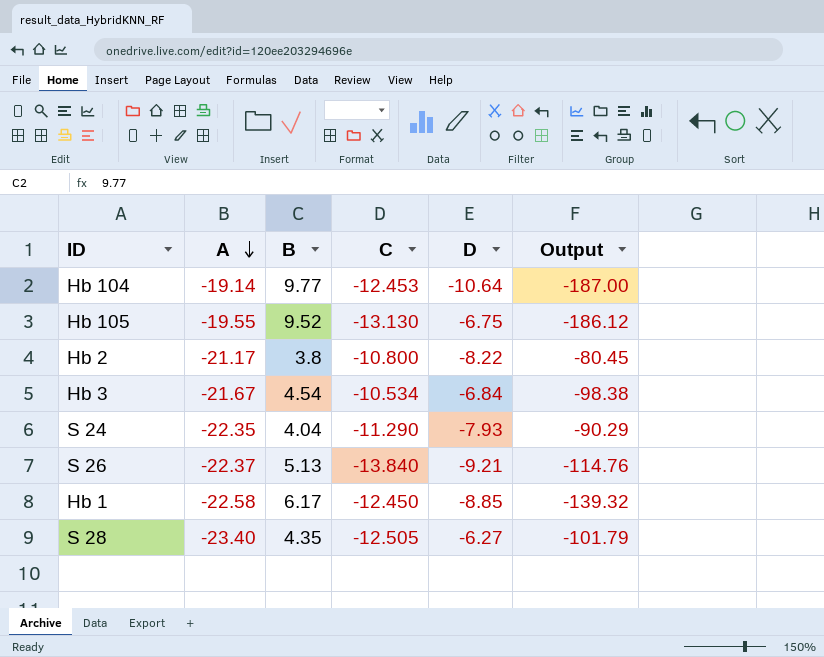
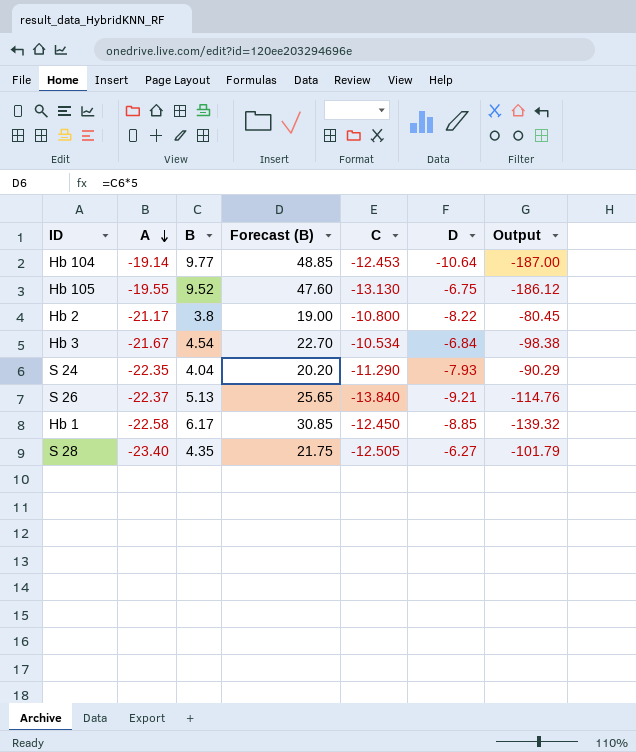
column Forecast (B) | formula: none -> [B] * 5

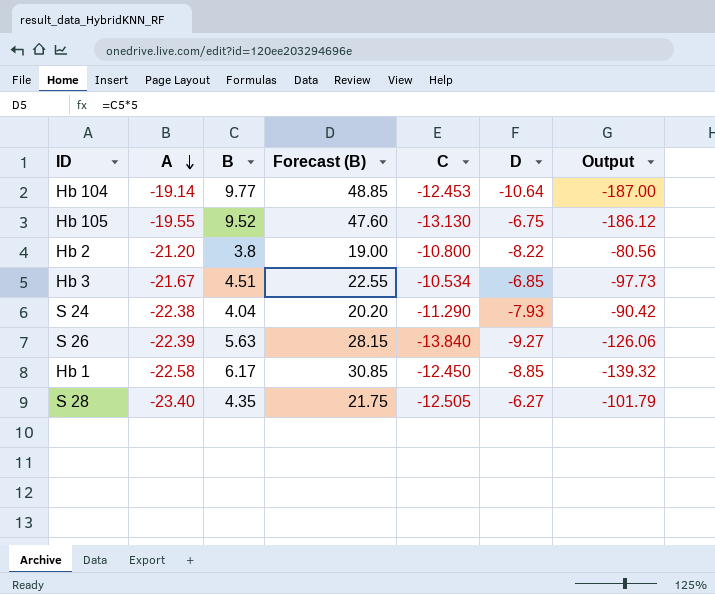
Hb 2 | A: -21.17 -> -21.20
Hb 2 | Output: -80.45 -> -80.56
Hb 3 | B: 4.54 -> 4.51
Hb 3 | Forecast (B): 22.70 -> 22.55
Hb 3 | D: -6.84 -> -6.85
Hb 3 | Output: -98.38 -> -97.73
S 24 | A: -22.35 -> -22.38
S 24 | Output: -90.29 -> -90.42
S 26 | A: -22.37 -> -22.39
S 26 | B: 5.13 -> 5.63
S 26 | Forecast (B): 25.65 -> 28.15
S 26 | D: -9.21 -> -9.27
S 26 | Output: -114.76 -> -126.06

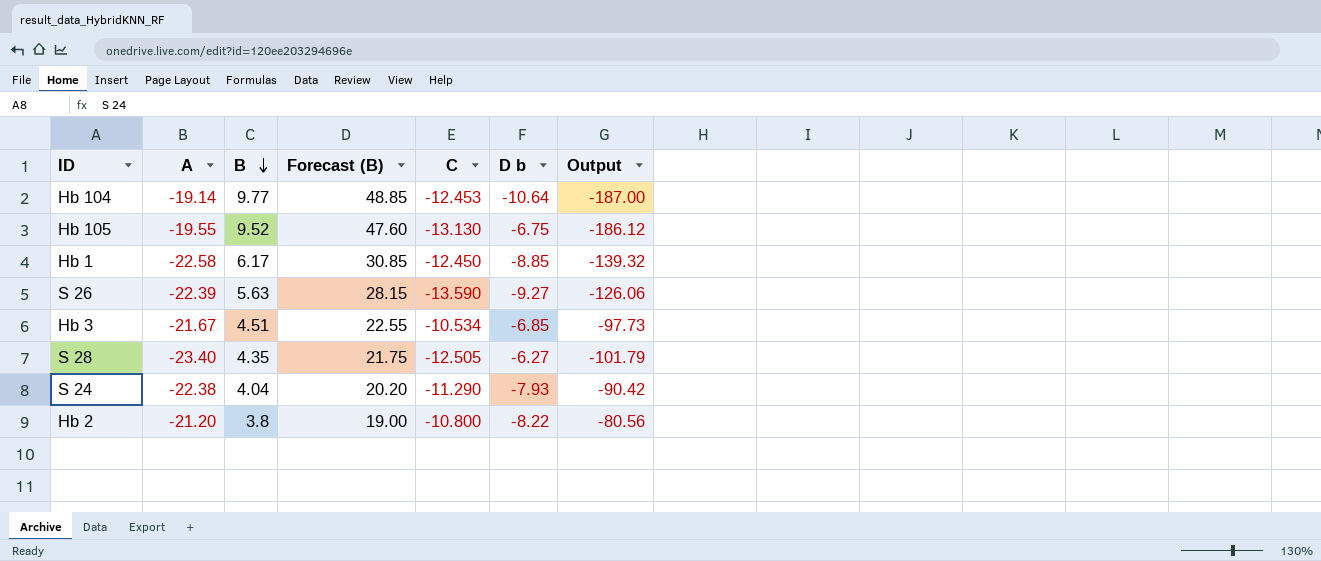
row order: A descending -> B descending
column name: D -> D b
S 26 | C: -13.840 -> -13.590

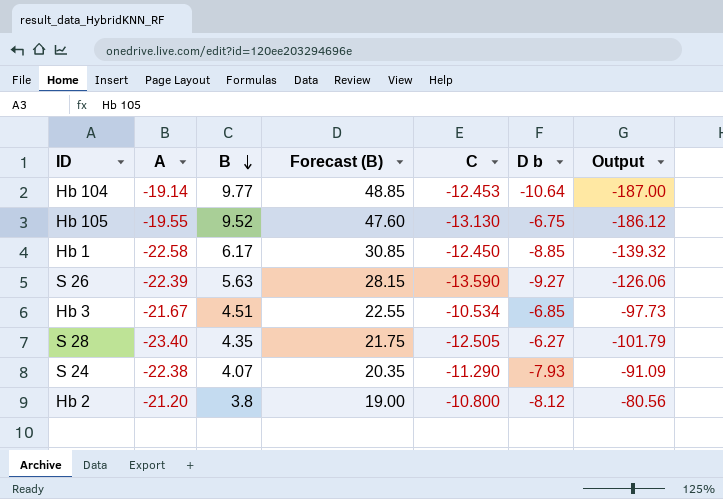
S 24 | B: 4.04 -> 4.07
S 24 | Forecast (B): 20.20 -> 20.35
S 24 | Output: -90.42 -> -91.09
Hb 2 | D b: -8.22 -> -8.12

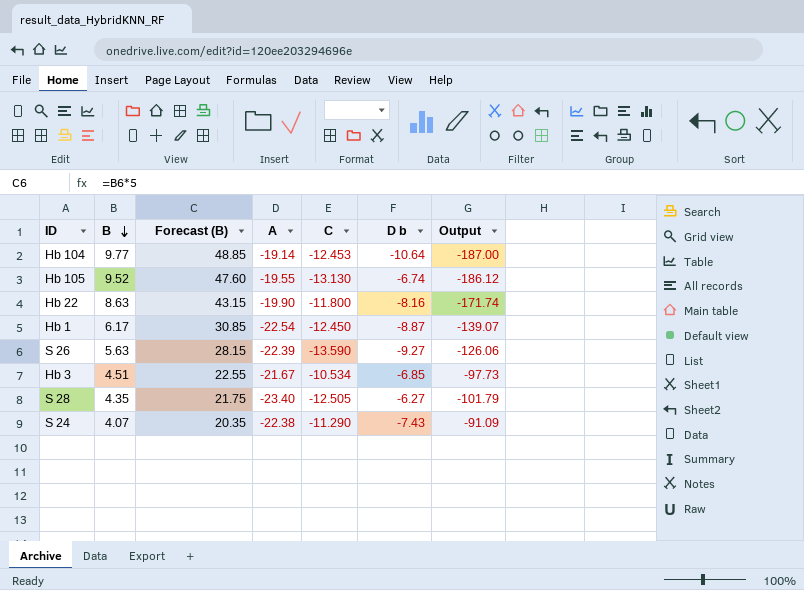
column A | position: 2 -> 4
row Hb 2: -21.20 | 3.8 | 19.00 | -10.800 | -8.12 | -80.56 -> none
Hb 105 | D b: -6.75 -> -6.74
row Hb 22: none -> 8.63 | 43.15 | -19.90 | -11.800 | -8.16 | -171.74
Hb 1 | A: -22.58 -> -22.54
Hb 1 | D b: -8.85 -> -8.87
Hb 1 | Output: -139.32 -> -139.07
S 24 | D b: -7.93 -> -7.43

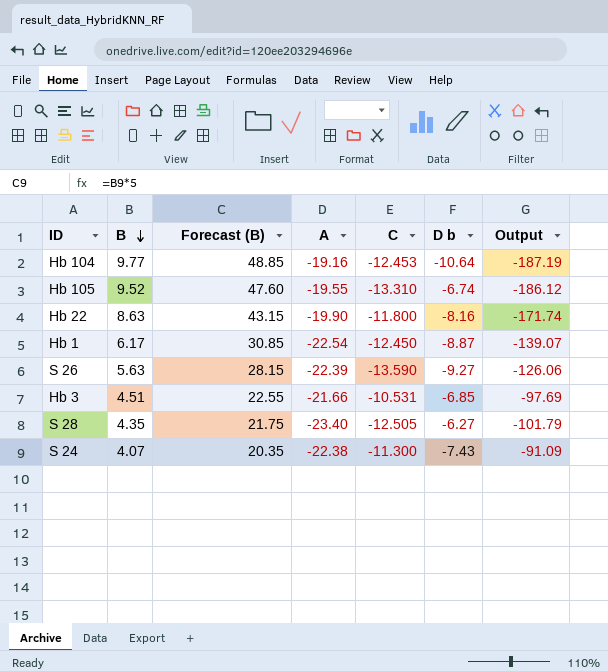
Hb 104 | A: -19.14 -> -19.16
Hb 104 | Output: -187.00 -> -187.19
Hb 105 | C: -13.130 -> -13.310
Hb 3 | A: -21.67 -> -21.66
Hb 3 | C: -10.534 -> -10.531
Hb 3 | Output: -97.73 -> -97.69
S 24 | C: -11.290 -> -11.300

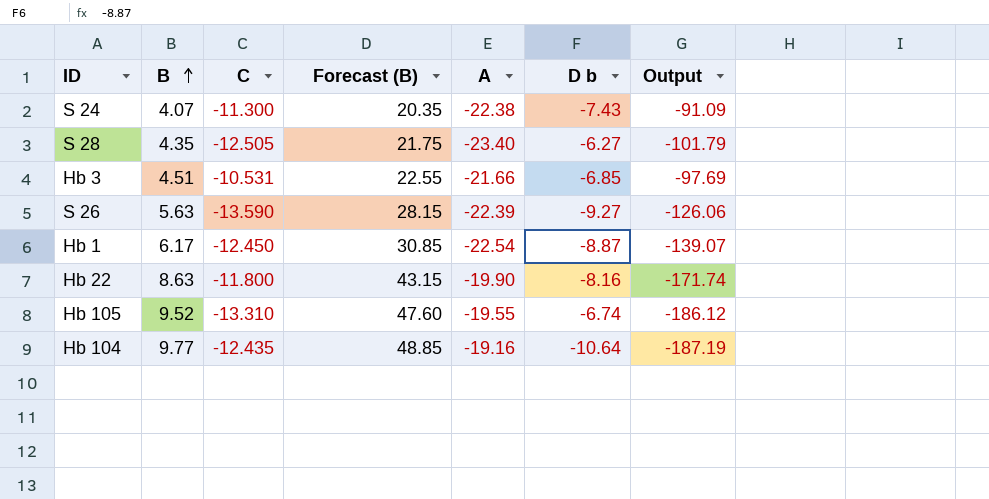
row order: B descending -> B ascending
column C | position: 5 -> 3
Hb 104 | C: -12.453 -> -12.435

